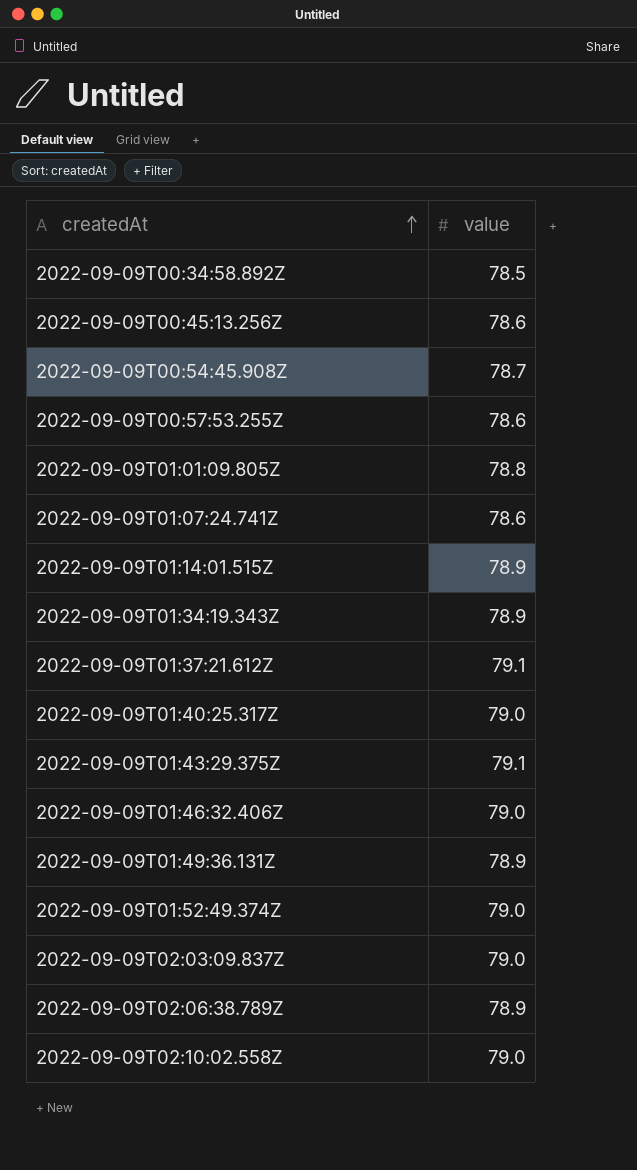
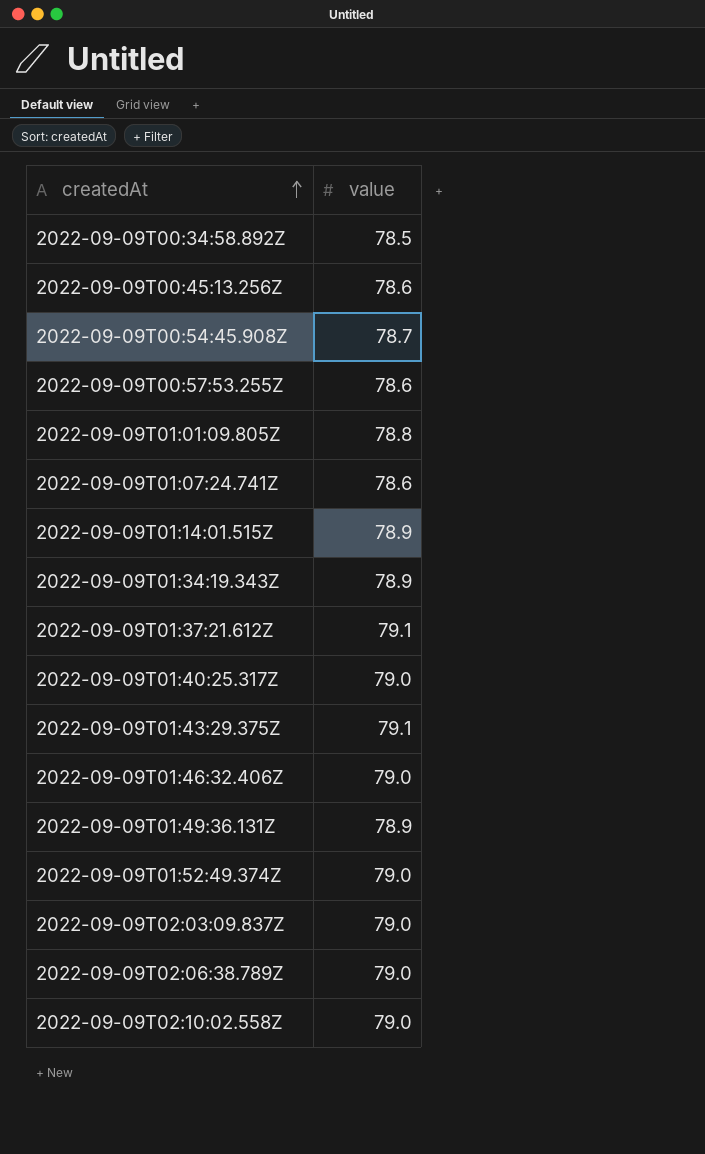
2022-09-09T02:06:38.789Z | value: 78.9 -> 79.0

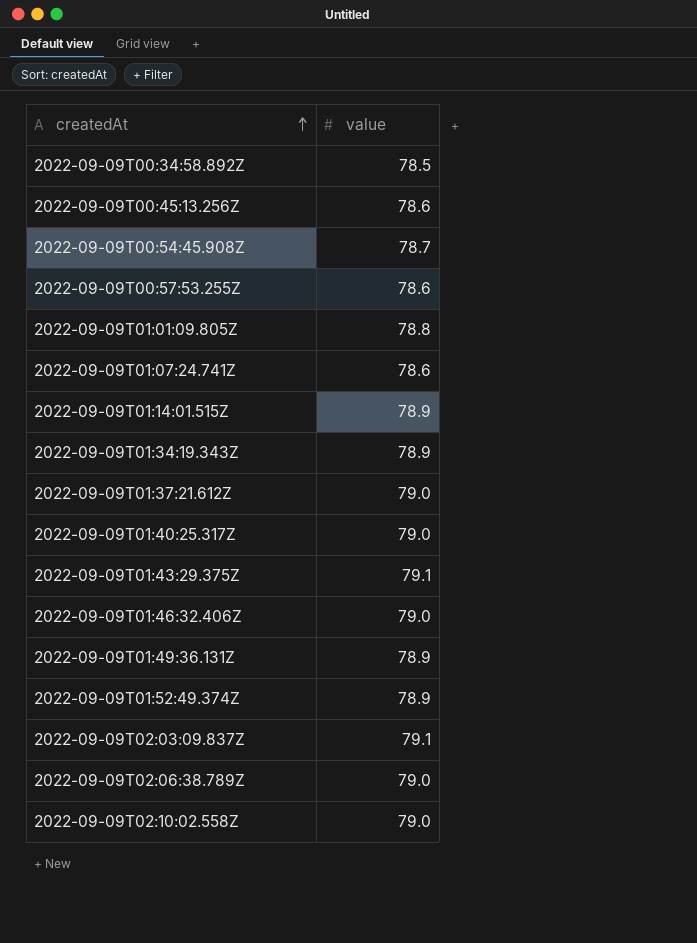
2022-09-09T01:37:21.612Z | value: 79.1 -> 79.0
2022-09-09T01:52:49.374Z | value: 79.0 -> 78.9
2022-09-09T02:03:09.837Z | value: 79.0 -> 79.1

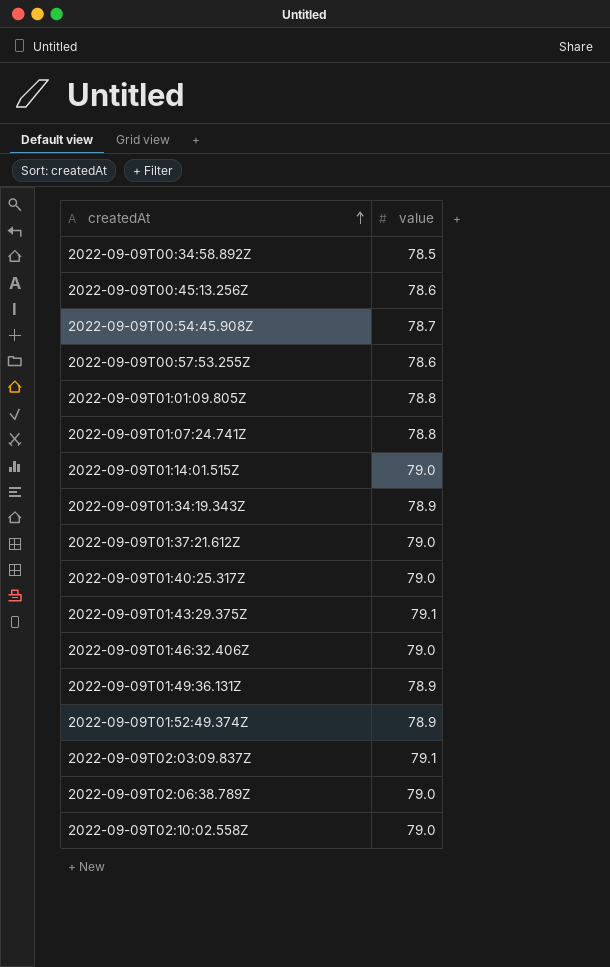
2022-09-09T01:07:24.741Z | value: 78.6 -> 78.8
2022-09-09T01:14:01.515Z | value: 78.9 -> 79.0

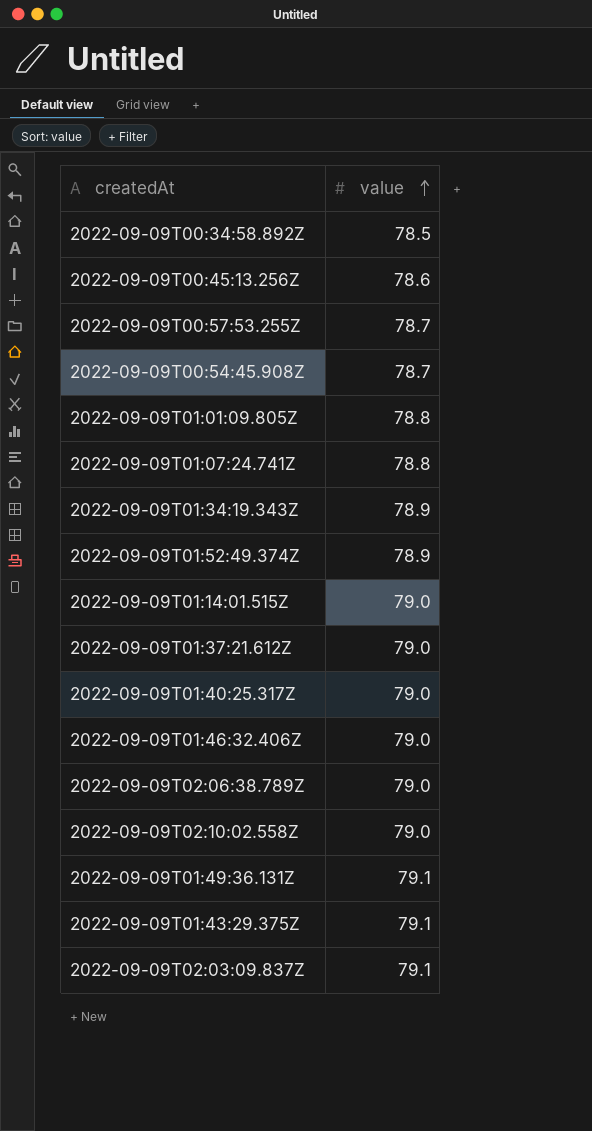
row order: createdAt ascending -> value ascending
2022-09-09T00:57:53.255Z | value: 78.6 -> 78.7
2022-09-09T01:49:36.131Z | value: 78.9 -> 79.1

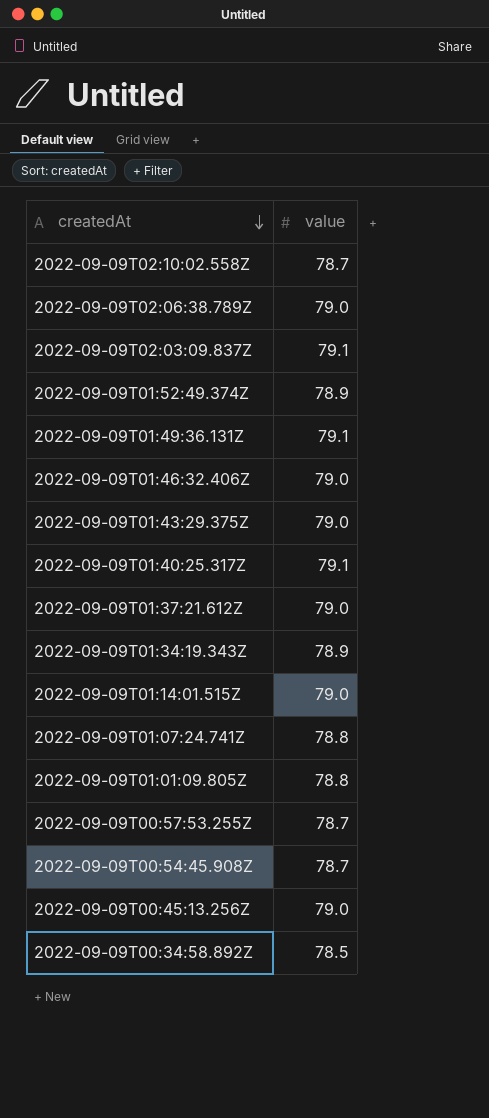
row order: value ascending -> createdAt descending
2022-09-09T02:10:02.558Z | value: 79.0 -> 78.7
2022-09-09T01:43:29.375Z | value: 79.1 -> 79.0
2022-09-09T01:40:25.317Z | value: 79.0 -> 79.1
2022-09-09T00:45:13.256Z | value: 78.6 -> 79.0

